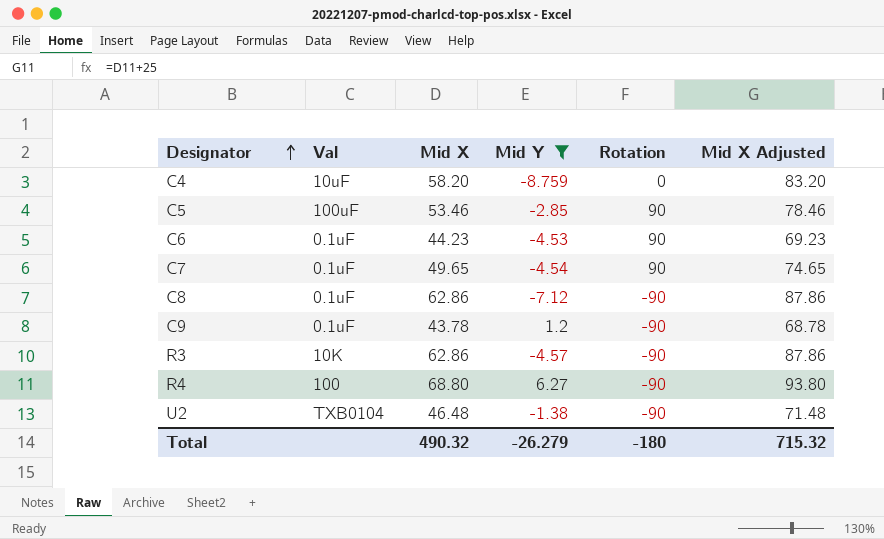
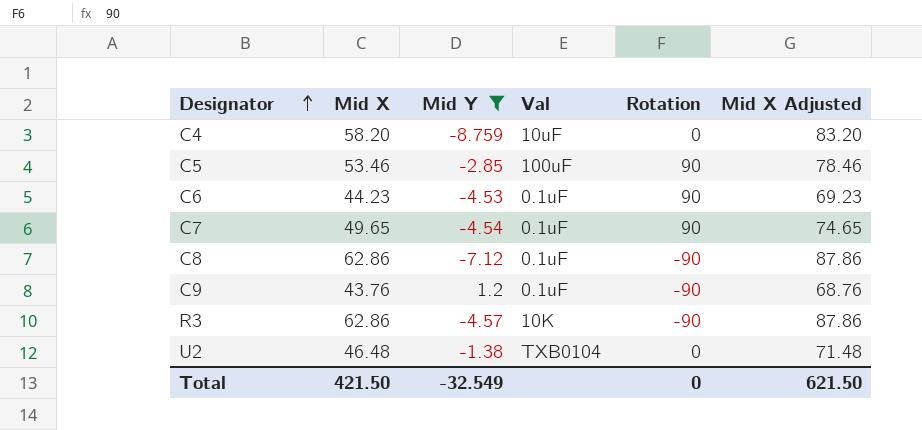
column Val | position: 2 -> 4
row R4: 100 | 68.80 | 6.27 | -90 | 93.80 -> none
C9 | Mid X: 43.78 -> 43.76
C9 | Mid X Adjusted: 68.78 -> 68.76
U2 | Rotation: -90 -> 0
Total | Mid X: 490.32 -> 421.50
Total | Mid Y: -26.279 -> -32.549
Total | Rotation: -180 -> 0
Total | Mid X Adjusted: 715.32 -> 621.50

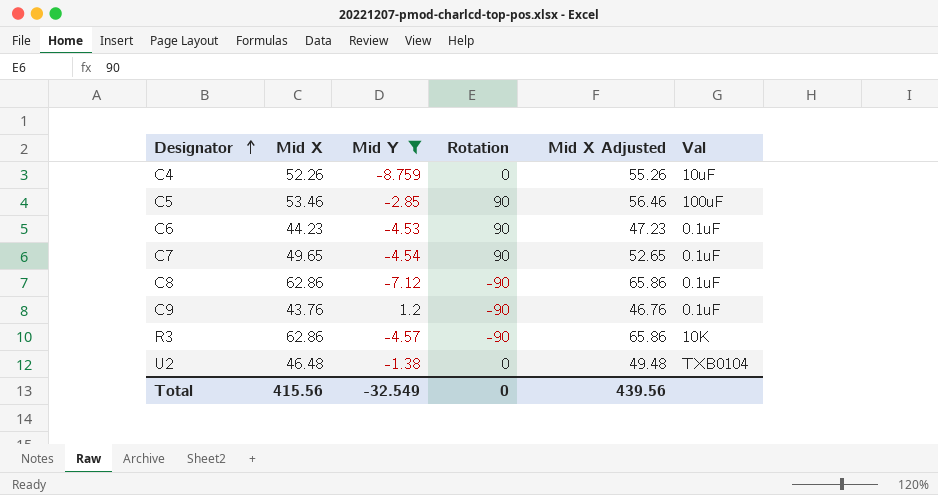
column Mid X Adjusted | formula: [Mid X] + 25 -> [Mid X] + 3
column Val | position: 4 -> 6
C4 | Mid X: 58.20 -> 52.26
Total | Mid X: 421.50 -> 415.56
Total | Mid X Adjusted: 621.50 -> 439.56

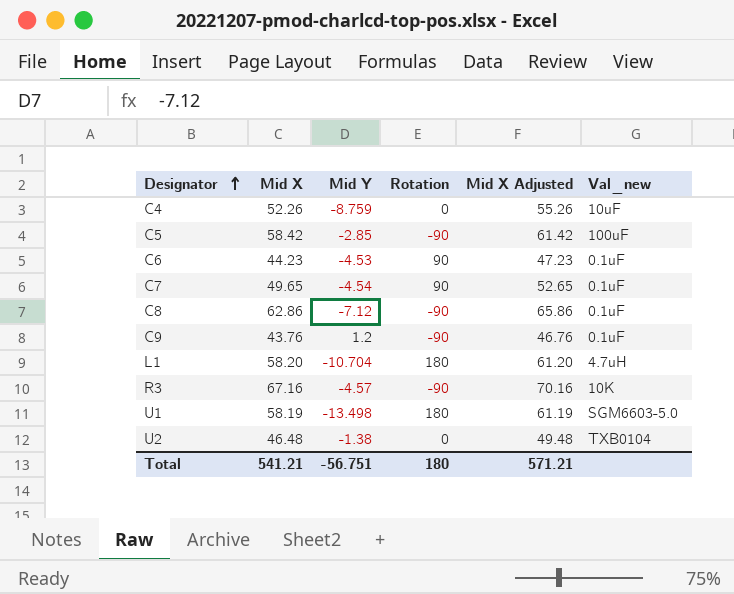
filter: Mid Y >= -8.759 -> none
column name: Val -> Val_new
C5 | Mid X: 53.46 -> 58.42
C5 | Rotation: 90 -> -90
C5 | Mid X Adjusted: 56.46 -> 61.42
R3 | Mid X: 62.86 -> 67.16
R3 | Mid X Adjusted: 65.86 -> 70.16
Total | Mid X: 415.56 -> 541.21
Total | Mid Y: -32.549 -> -56.751
Total | Rotation: 0 -> 180
Total | Mid X Adjusted: 439.56 -> 571.21

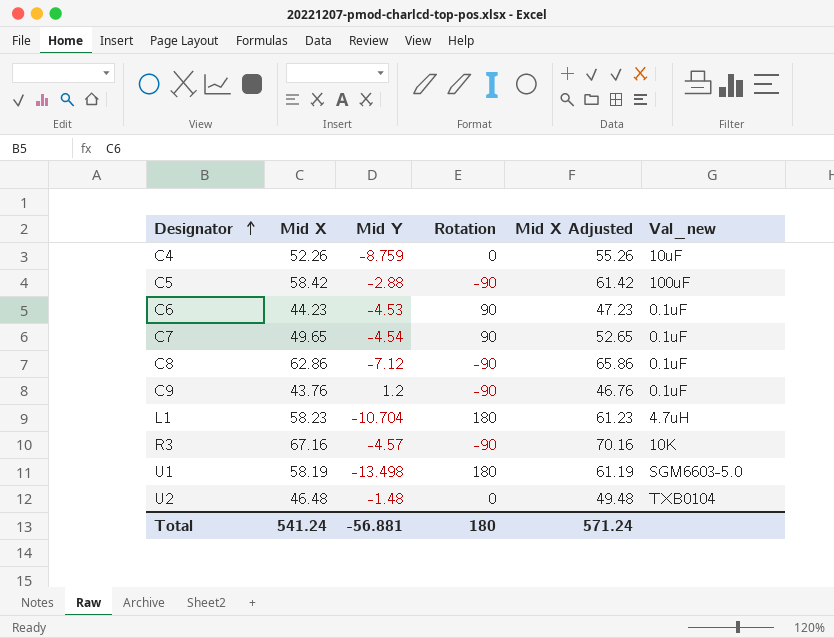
C5 | Mid Y: -2.85 -> -2.88
L1 | Mid X: 58.20 -> 58.23
L1 | Mid X Adjusted: 61.20 -> 61.23
U2 | Mid Y: -1.38 -> -1.48
Total | Mid X: 541.21 -> 541.24
Total | Mid Y: -56.751 -> -56.881
Total | Mid X Adjusted: 571.21 -> 571.24

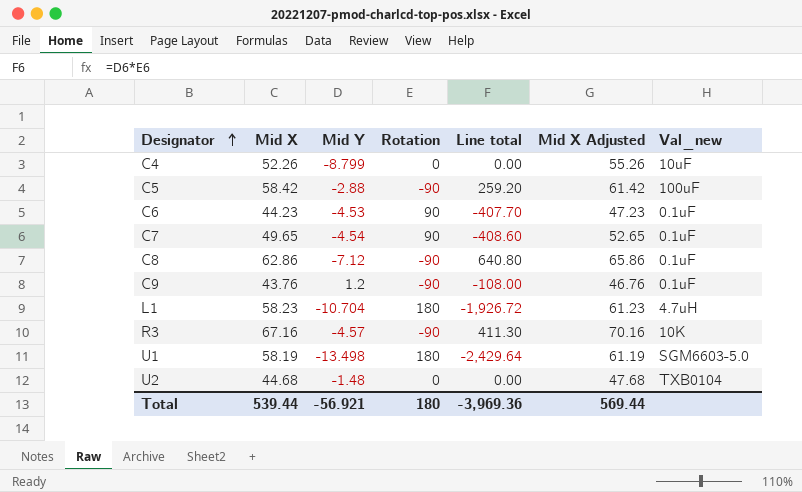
column Line total | formula: none -> [Mid Y] * [Rotation]
C4 | Mid Y: -8.759 -> -8.799
U2 | Mid X: 46.48 -> 44.68
U2 | Mid X Adjusted: 49.48 -> 47.68
Total | Mid X: 541.24 -> 539.44
Total | Mid Y: -56.881 -> -56.921
Total | Mid X Adjusted: 571.24 -> 569.44

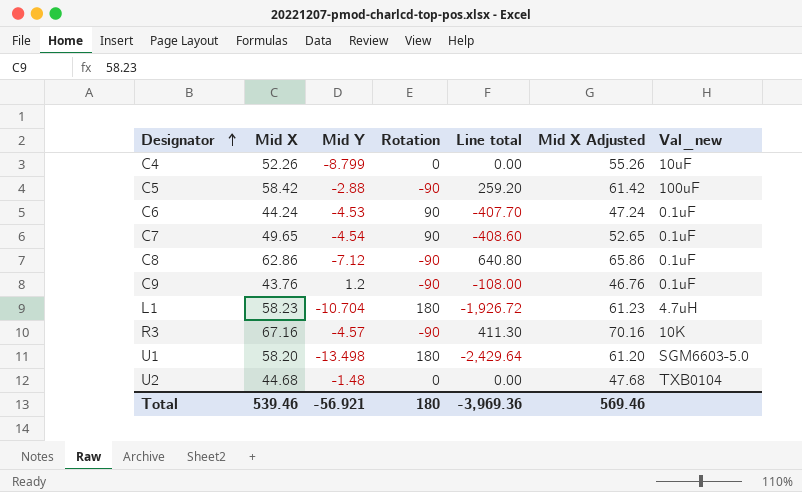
C6 | Mid X: 44.23 -> 44.24
C6 | Mid X Adjusted: 47.23 -> 47.24
U1 | Mid X: 58.19 -> 58.20
U1 | Mid X Adjusted: 61.19 -> 61.20
Total | Mid X: 539.44 -> 539.46
Total | Mid X Adjusted: 569.44 -> 569.46

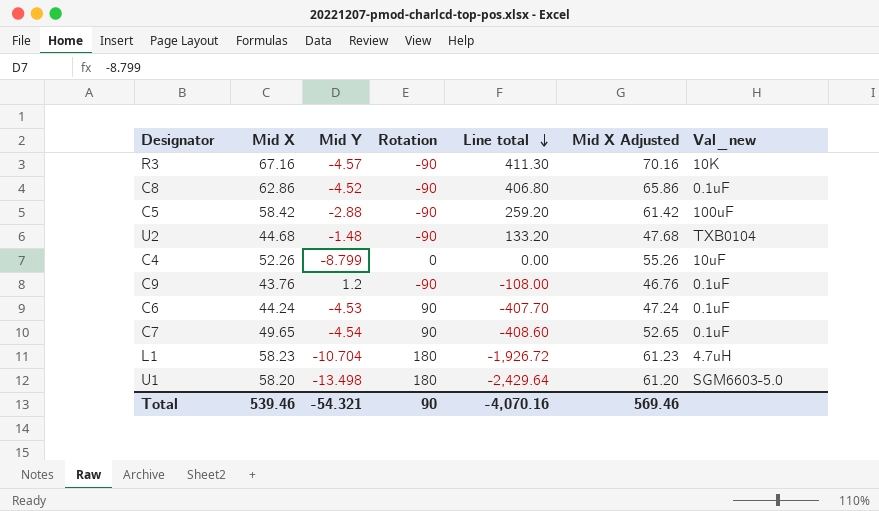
row order: Designator ascending -> Line total descending
C8 | Mid Y: -7.12 -> -4.52
C8 | Line total: 640.80 -> 406.80
U2 | Rotation: 0 -> -90
U2 | Line total: 0.00 -> 133.20
Total | Mid Y: -56.921 -> -54.321
Total | Rotation: 180 -> 90
Total | Line total: -3,969.36 -> -4,070.16

